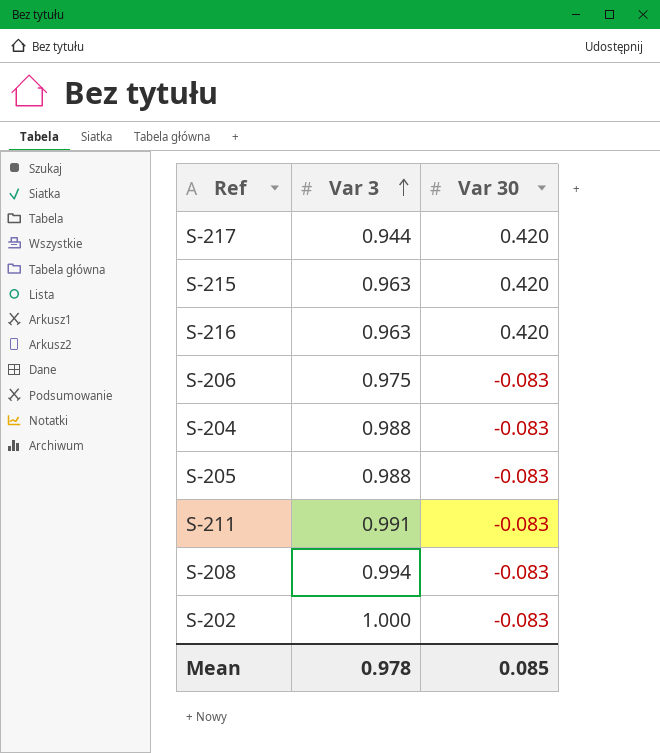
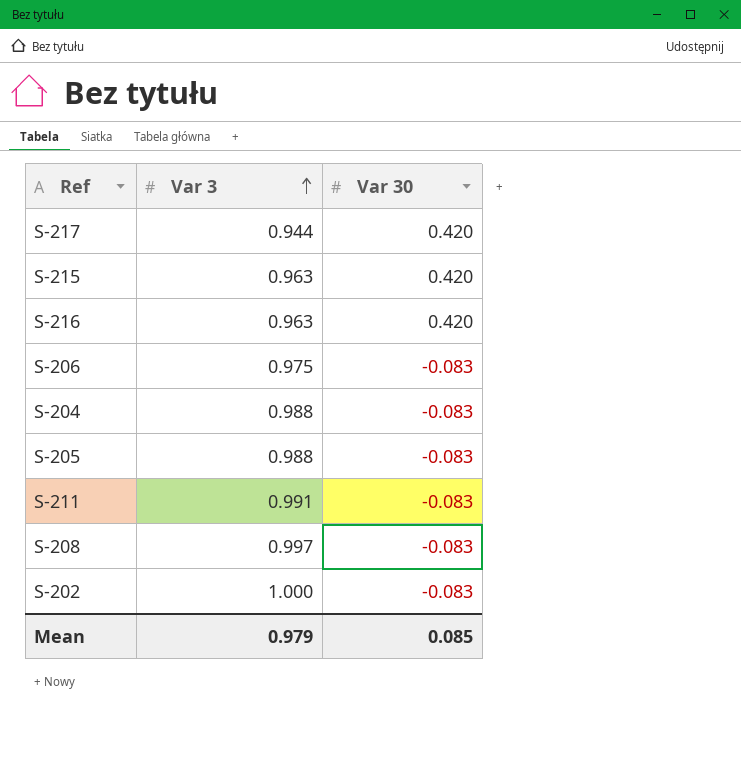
S-208 | Var 3: 0.994 -> 0.997
Mean | Var 3: 0.978 -> 0.979

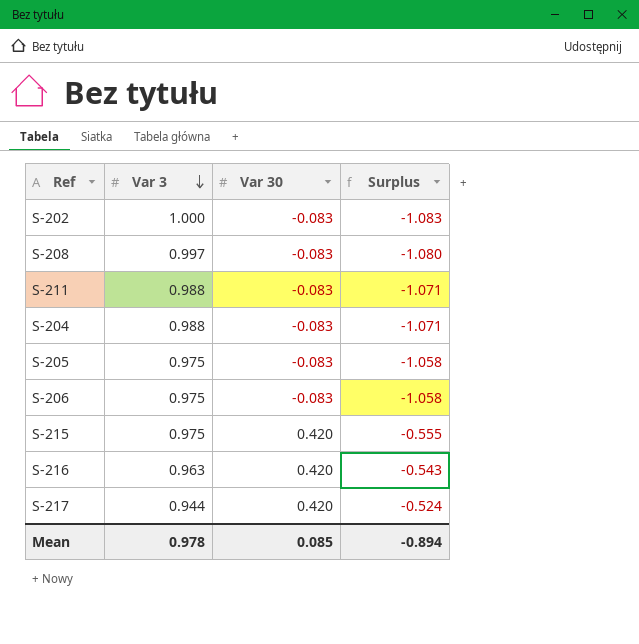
row order: Var 3 ascending -> Var 3 descending
column Surplus | formula: none -> [Var 30] - [Var 3]
S-211 | Var 3: 0.991 -> 0.988
S-205 | Var 3: 0.988 -> 0.975
S-215 | Var 3: 0.963 -> 0.975
Mean | Var 3: 0.979 -> 0.978

